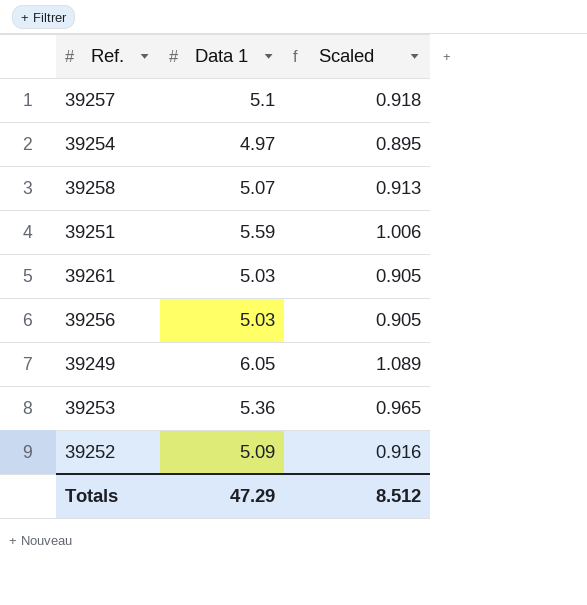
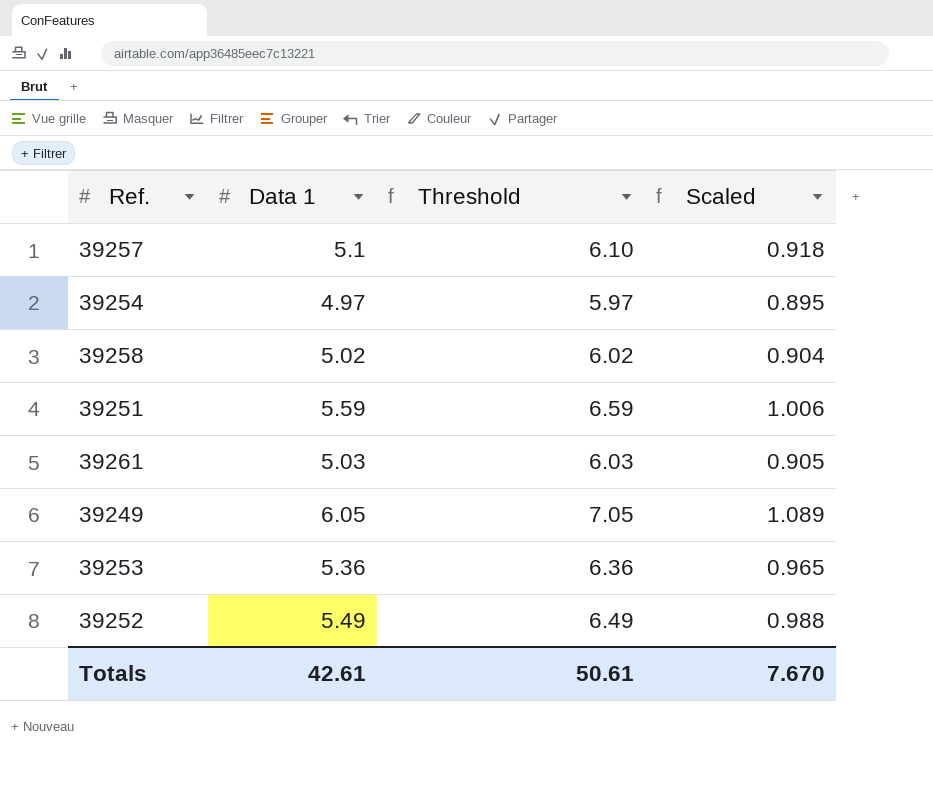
column Threshold | formula: none -> [Data 1] + 1
row 39256: 5.03 | 0.905 -> none
39258 | Data 1: 5.07 -> 5.02
39258 | Scaled: 0.913 -> 0.904
39252 | Data 1: 5.09 -> 5.49
39252 | Scaled: 0.916 -> 0.988
Totals | Data 1: 47.29 -> 42.61
Totals | Scaled: 8.512 -> 7.670

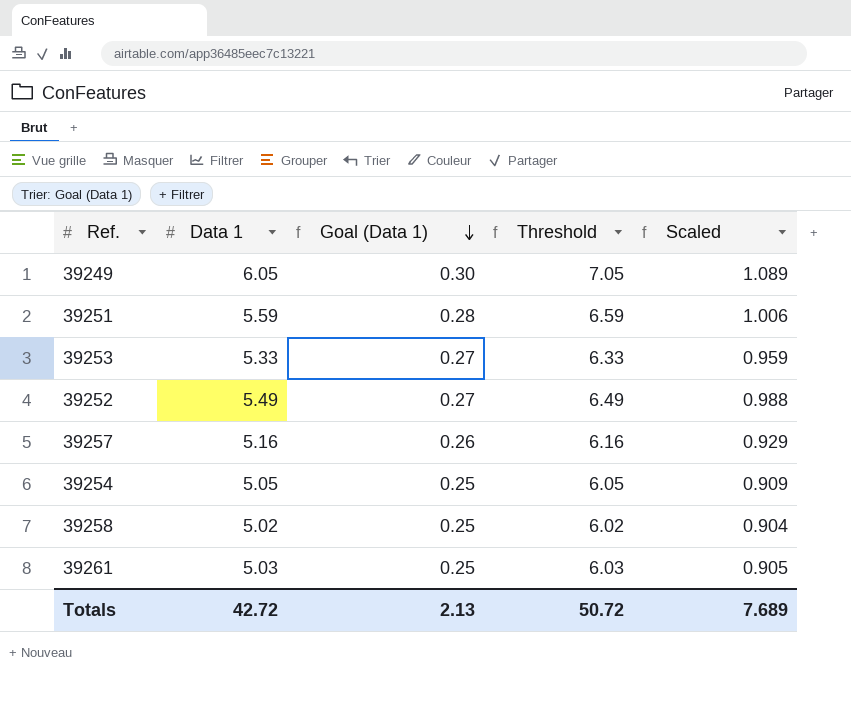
row order: none -> Goal (Data 1) descending
column Goal (Data 1) | formula: none -> [Data 1] * 0.05
39253 | Data 1: 5.36 -> 5.33
39253 | Threshold: 6.36 -> 6.33
39253 | Scaled: 0.965 -> 0.959
39257 | Data 1: 5.1 -> 5.16
39257 | Threshold: 6.10 -> 6.16
39257 | Scaled: 0.918 -> 0.929
39254 | Data 1: 4.97 -> 5.05
39254 | Threshold: 5.97 -> 6.05
39254 | Scaled: 0.895 -> 0.909
Totals | Data 1: 42.61 -> 42.72
Totals | Threshold: 50.61 -> 50.72
Totals | Scaled: 7.670 -> 7.689

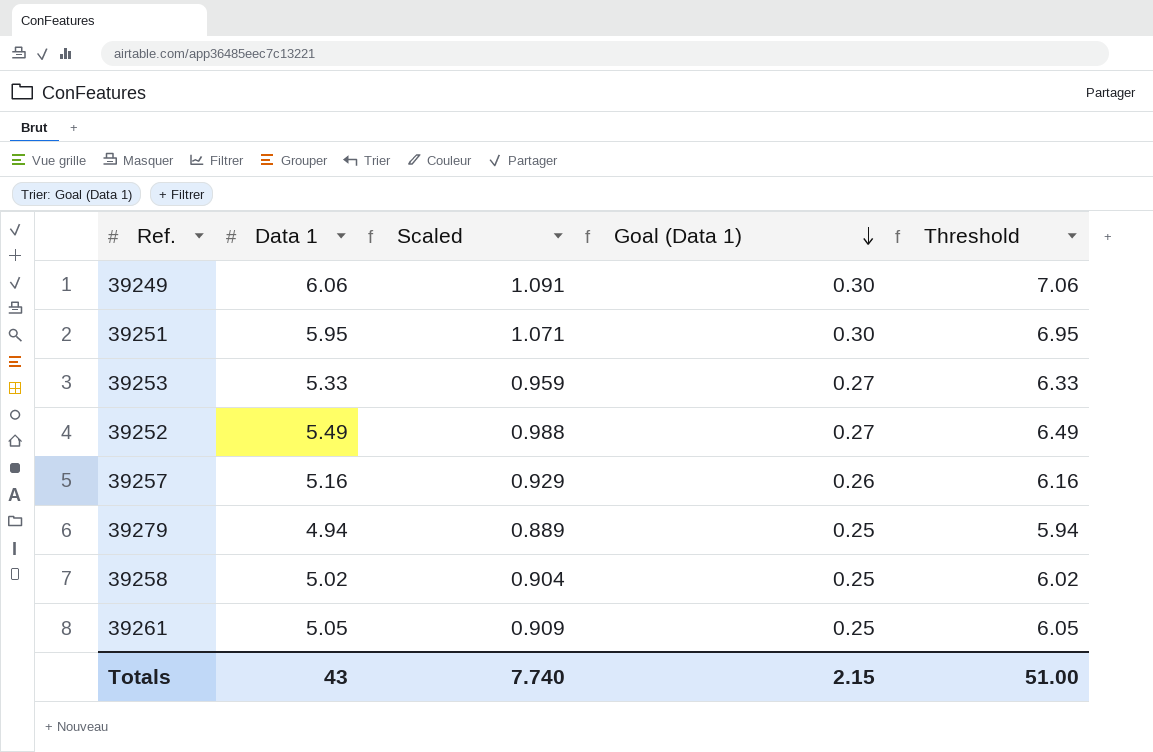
column Scaled | position: 5 -> 3
row 39254: 5.05 | 0.25 | 6.05 | 0.909 -> none
39249 | Data 1: 6.05 -> 6.06
39249 | Scaled: 1.089 -> 1.091
39249 | Threshold: 7.05 -> 7.06
39251 | Data 1: 5.59 -> 5.95
39251 | Scaled: 1.006 -> 1.071
39251 | Goal (Data 1): 0.28 -> 0.30
39251 | Threshold: 6.59 -> 6.95
row 39279: none -> 4.94 | 0.889 | 0.25 | 5.94
39261 | Data 1: 5.03 -> 5.05
39261 | Scaled: 0.905 -> 0.909
39261 | Threshold: 6.03 -> 6.05
Totals | Data 1: 42.72 -> 43
Totals | Scaled: 7.689 -> 7.740
Totals | Goal (Data 1): 2.13 -> 2.15
Totals | Threshold: 50.72 -> 51.00

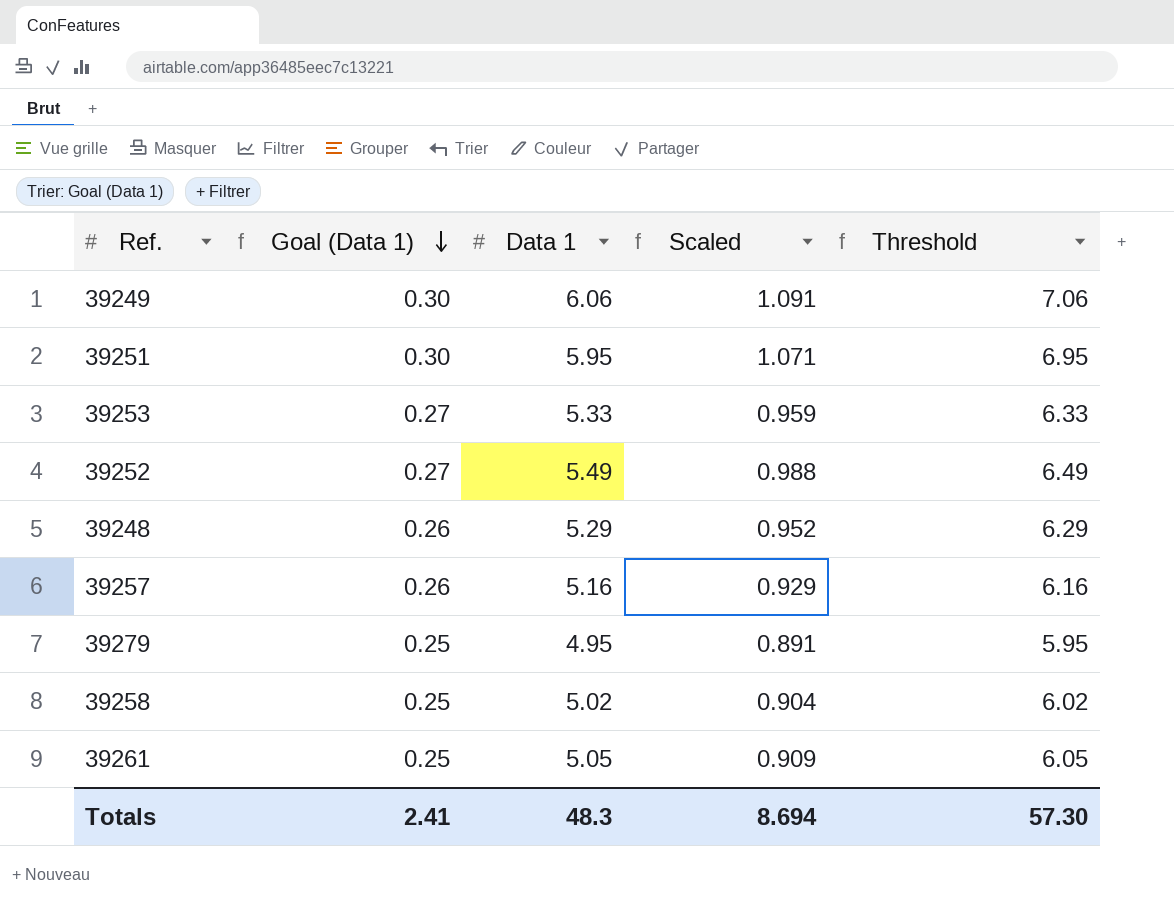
column Goal (Data 1) | position: 4 -> 2
row 39248: none -> 0.26 | 5.29 | 0.952 | 6.29
39279 | Data 1: 4.94 -> 4.95
39279 | Scaled: 0.889 -> 0.891
39279 | Threshold: 5.94 -> 5.95
Totals | Goal (Data 1): 2.15 -> 2.41
Totals | Data 1: 43 -> 48.3
Totals | Scaled: 7.740 -> 8.694
Totals | Threshold: 51.00 -> 57.30

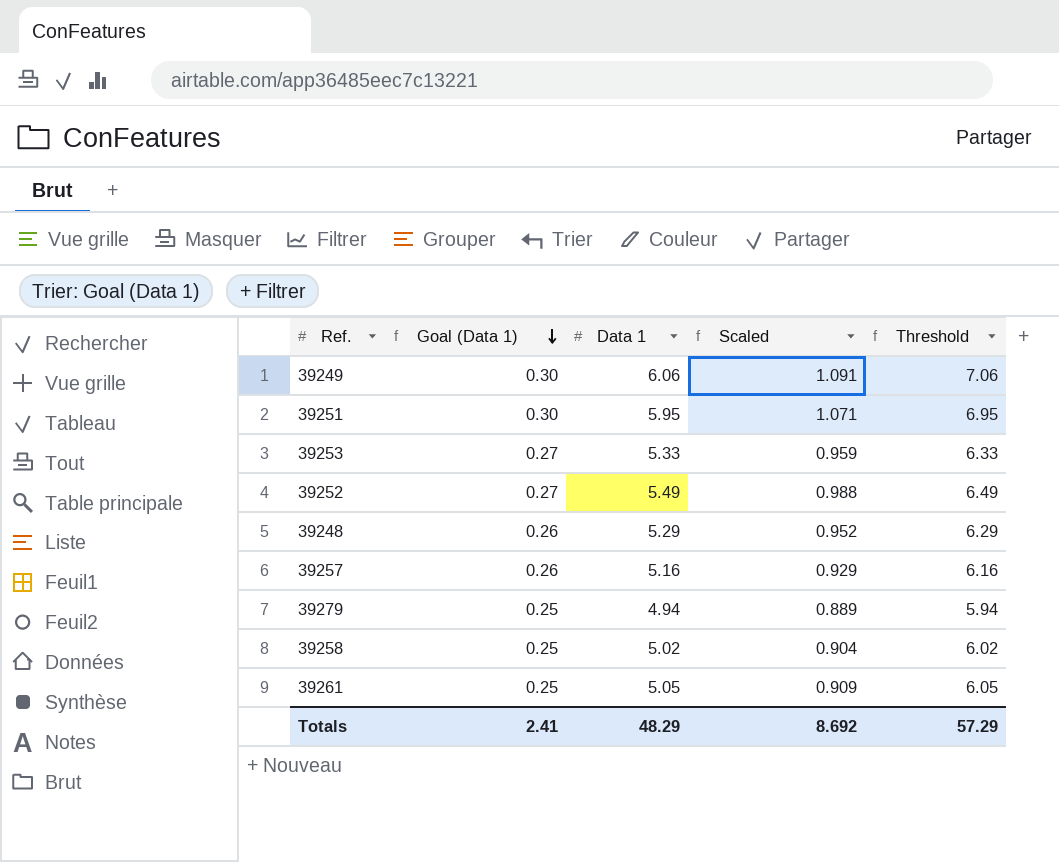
39279 | Data 1: 4.95 -> 4.94
39279 | Scaled: 0.891 -> 0.889
39279 | Threshold: 5.95 -> 5.94
Totals | Data 1: 48.3 -> 48.29
Totals | Scaled: 8.694 -> 8.692
Totals | Threshold: 57.30 -> 57.29

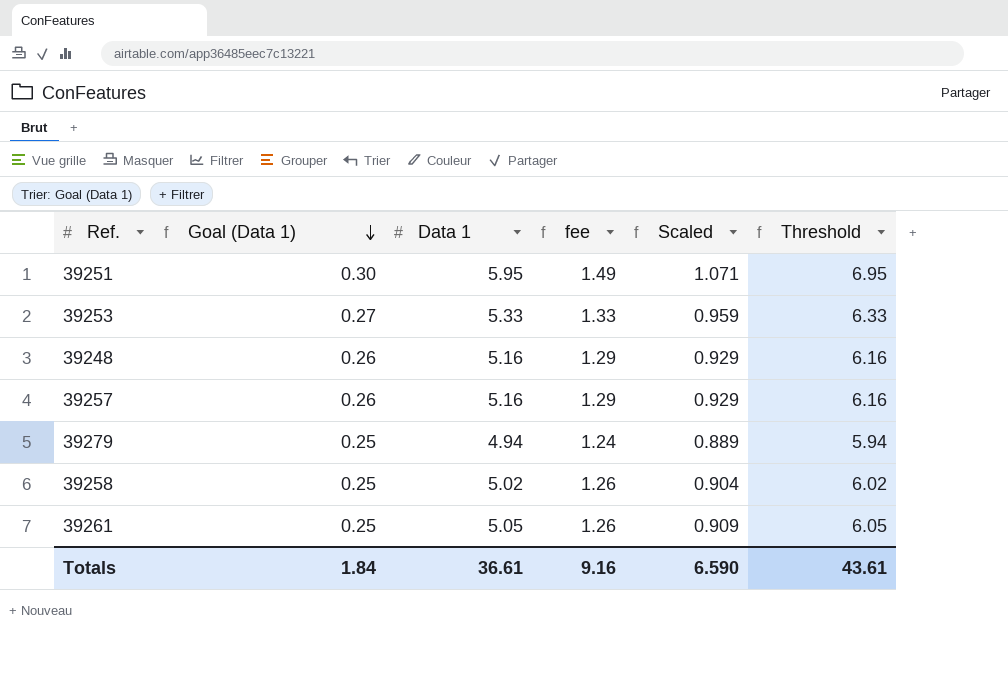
column fee | formula: none -> [Data 1] * 0.25
row 39249: 0.30 | 6.06 | 1.091 | 7.06 -> none
row 39252: 0.27 | 5.49 | 0.988 | 6.49 -> none
39248 | Data 1: 5.29 -> 5.16
39248 | Scaled: 0.952 -> 0.929
39248 | Threshold: 6.29 -> 6.16
Totals | Goal (Data 1): 2.41 -> 1.84
Totals | Data 1: 48.29 -> 36.61
Totals | Scaled: 8.692 -> 6.590
Totals | Threshold: 57.29 -> 43.61

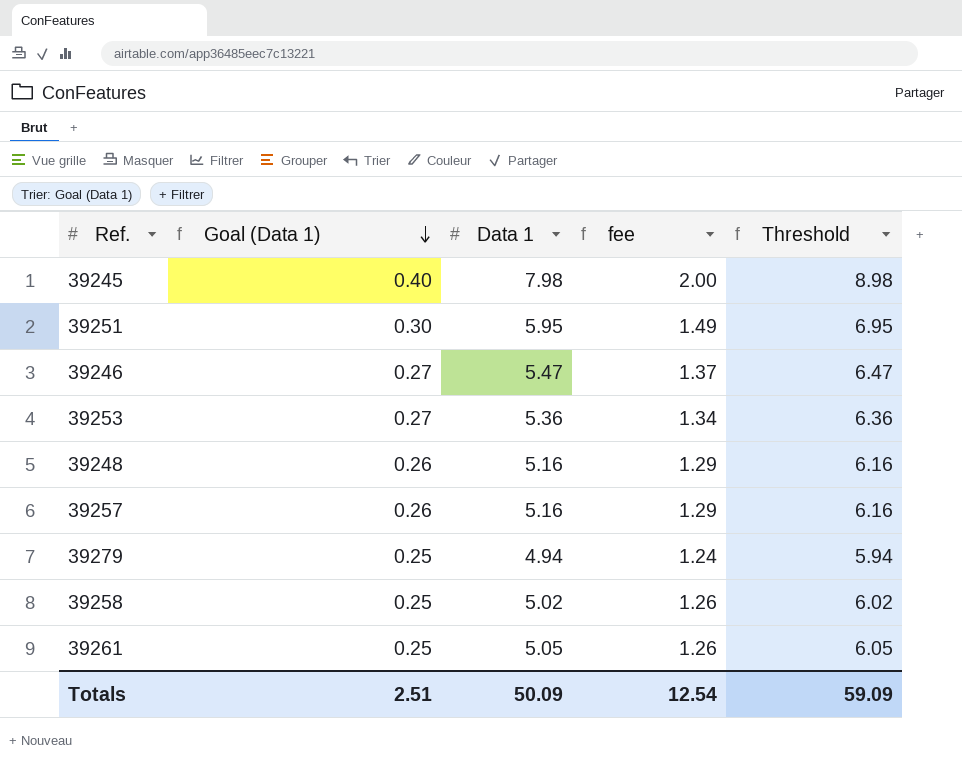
column Scaled | formula: [Data 1] * 0.18 -> none
row 39245: none -> 0.40 | 7.98 | 2.00 | 8.98
row 39246: none -> 0.27 | 5.47 | 1.37 | 6.47
39253 | Data 1: 5.33 -> 5.36
39253 | fee: 1.33 -> 1.34
39253 | Threshold: 6.33 -> 6.36
Totals | Goal (Data 1): 1.84 -> 2.51
Totals | Data 1: 36.61 -> 50.09
Totals | fee: 9.16 -> 12.54
Totals | Threshold: 43.61 -> 59.09

